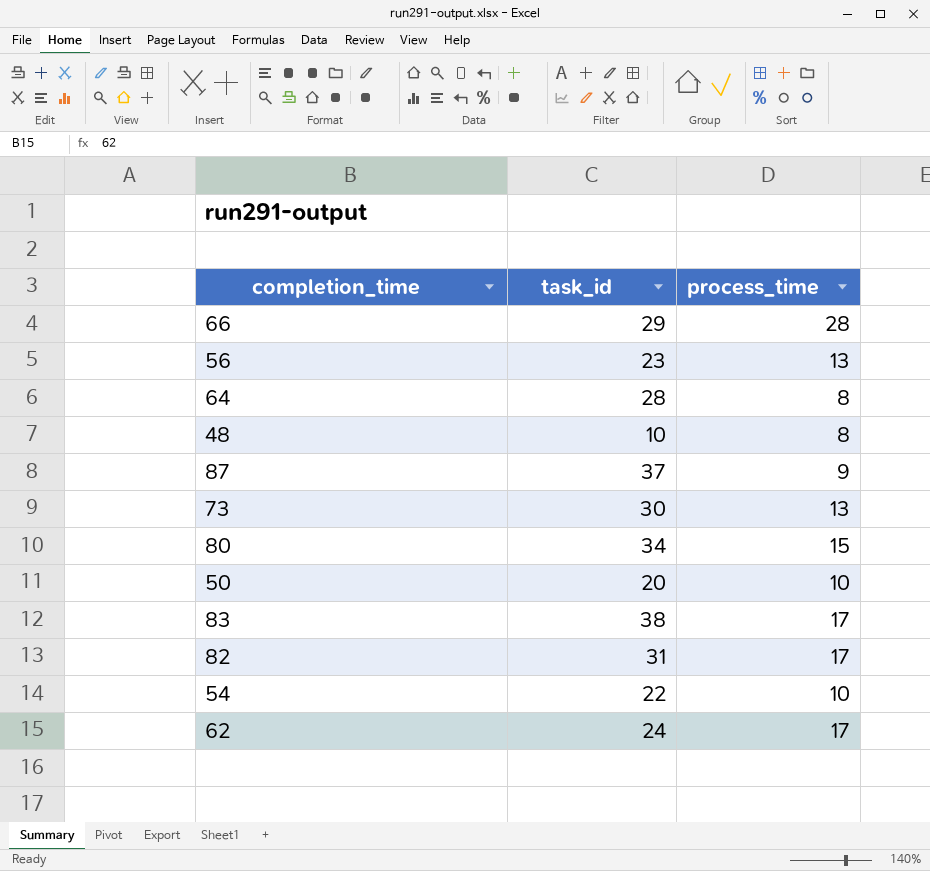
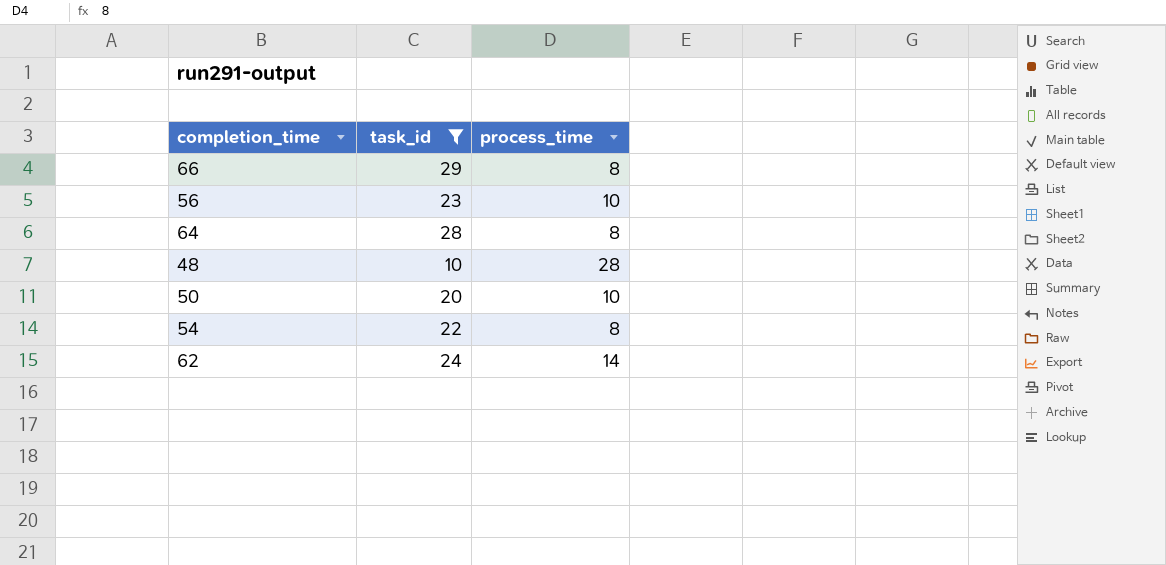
filter: none -> task_id <= 29
66 | process_time: 28 -> 8
56 | process_time: 13 -> 10
48 | process_time: 8 -> 28
54 | process_time: 10 -> 8
62 | process_time: 17 -> 14

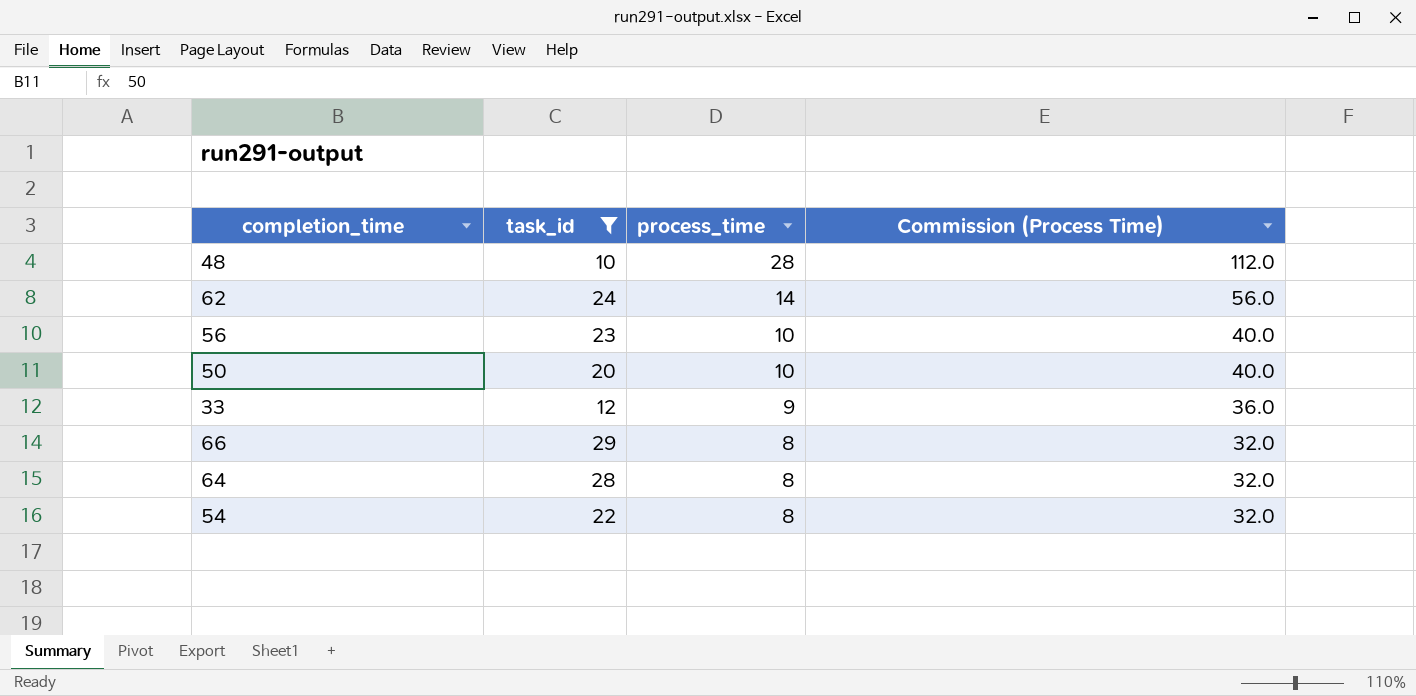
row order: none -> process_time descending
column Commission (Process Time) | formula: none -> [process_time] * 4
row 33: none -> 12 | 9 | 36.0

